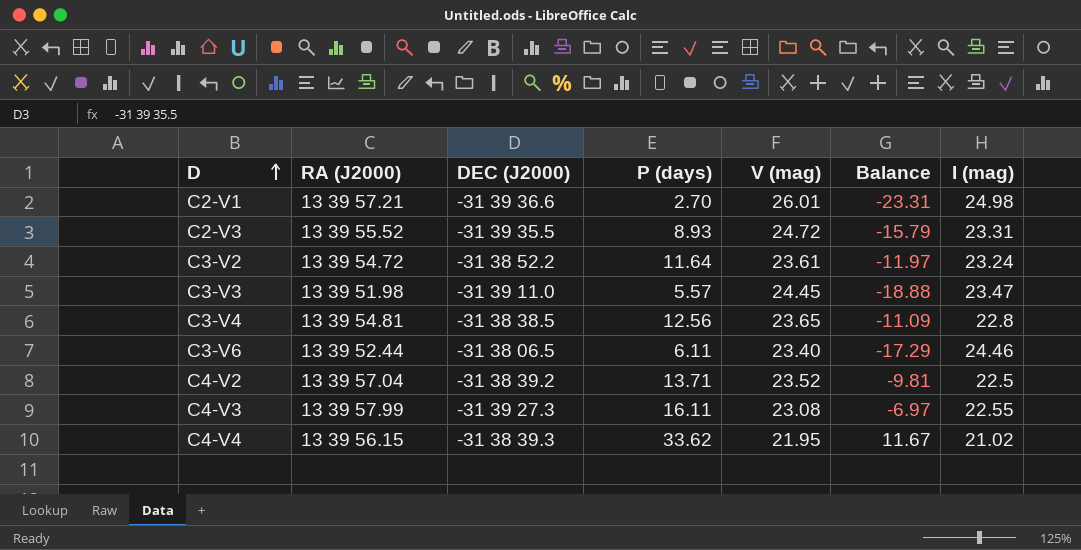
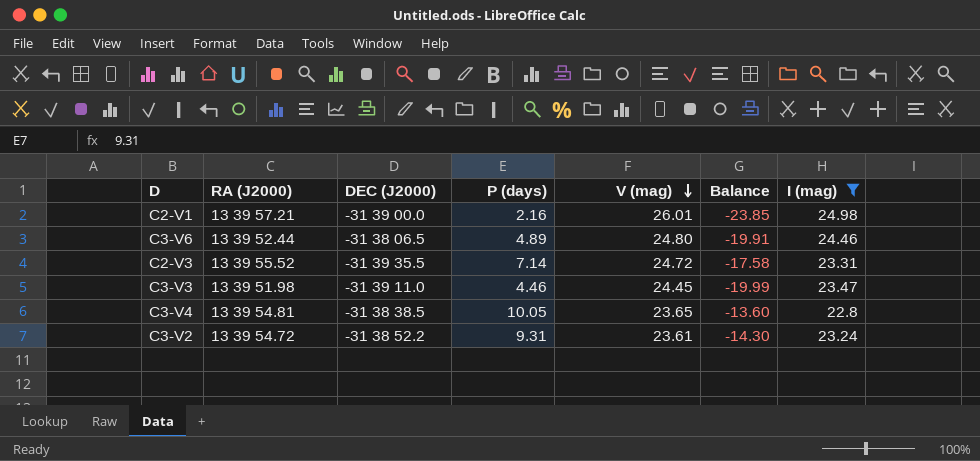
filter: none -> I (mag) >= 22.8
row order: D ascending -> V (mag) descending
C2-V1 | DEC (J2000): -31 39 36.6 -> -31 39 00.0
C2-V1 | P (days): 2.70 -> 2.16
C2-V1 | Balance: -23.31 -> -23.85
C3-V6 | P (days): 6.11 -> 4.89
C3-V6 | V (mag): 23.40 -> 24.80
C3-V6 | Balance: -17.29 -> -19.91
C2-V3 | P (days): 8.93 -> 7.14
C2-V3 | Balance: -15.79 -> -17.58
C3-V3 | P (days): 5.57 -> 4.46
C3-V3 | Balance: -18.88 -> -19.99
C3-V4 | P (days): 12.56 -> 10.05
C3-V4 | Balance: -11.09 -> -13.60
C3-V2 | P (days): 11.64 -> 9.31
C3-V2 | Balance: -11.97 -> -14.30

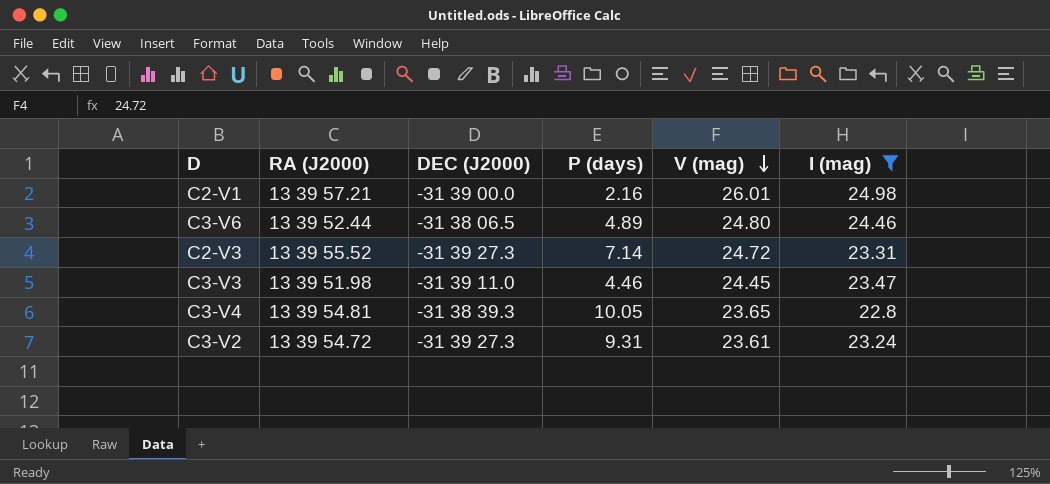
column Balance | formula: [P (days)] - [V (mag)] -> none
C2-V3 | DEC (J2000): -31 39 35.5 -> -31 39 27.3
C3-V4 | DEC (J2000): -31 38 38.5 -> -31 38 39.3
C3-V2 | DEC (J2000): -31 38 52.2 -> -31 39 27.3

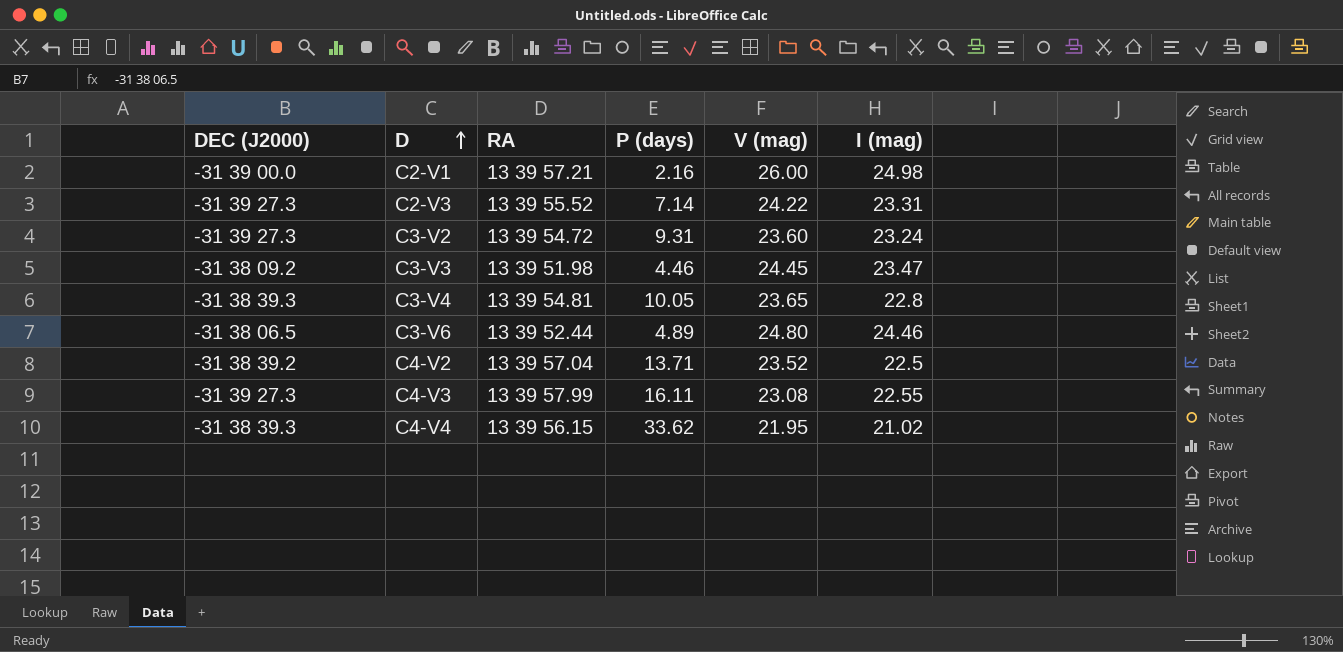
filter: I (mag) >= 22.8 -> none
row order: V (mag) descending -> D ascending
column DEC (J2000) | position: 3 -> 1
column name: RA (J2000) -> RA
C2-V1 | V (mag): 26.01 -> 26.00
C2-V3 | V (mag): 24.72 -> 24.22
C3-V2 | V (mag): 23.61 -> 23.60
C3-V3 | DEC (J2000): -31 39 11.0 -> -31 38 09.2

